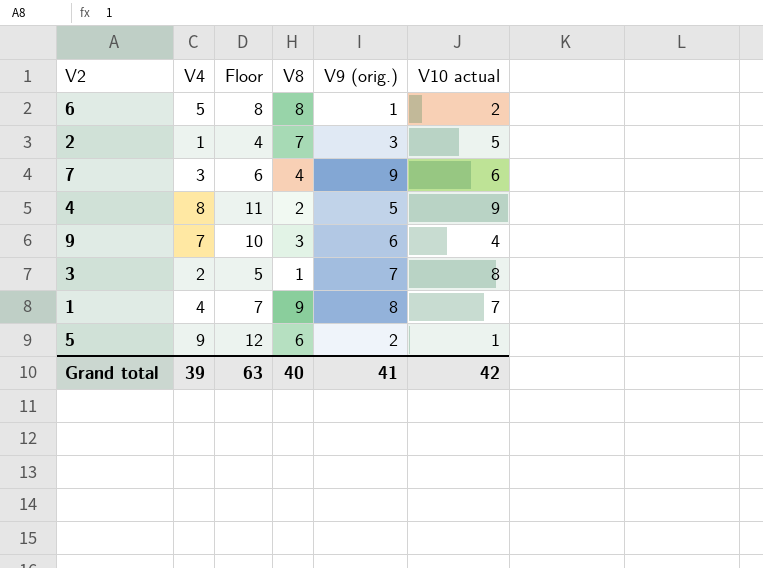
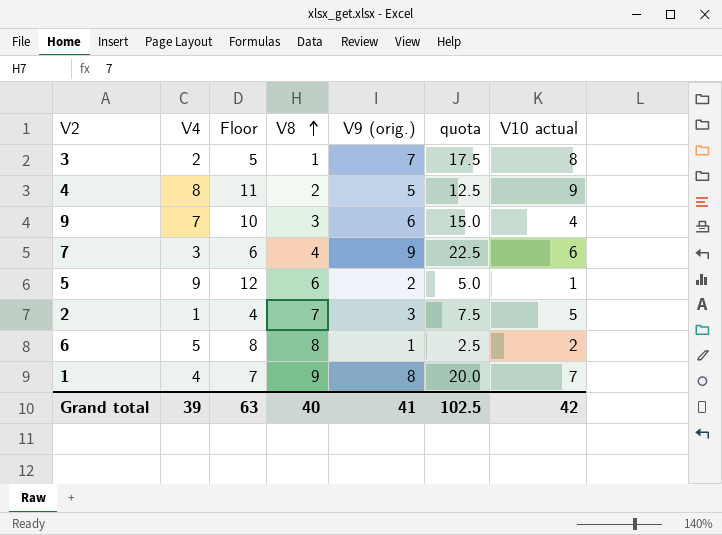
row order: none -> V8 ascending
column quota | formula: none -> [V9 (orig.)] * 2.5

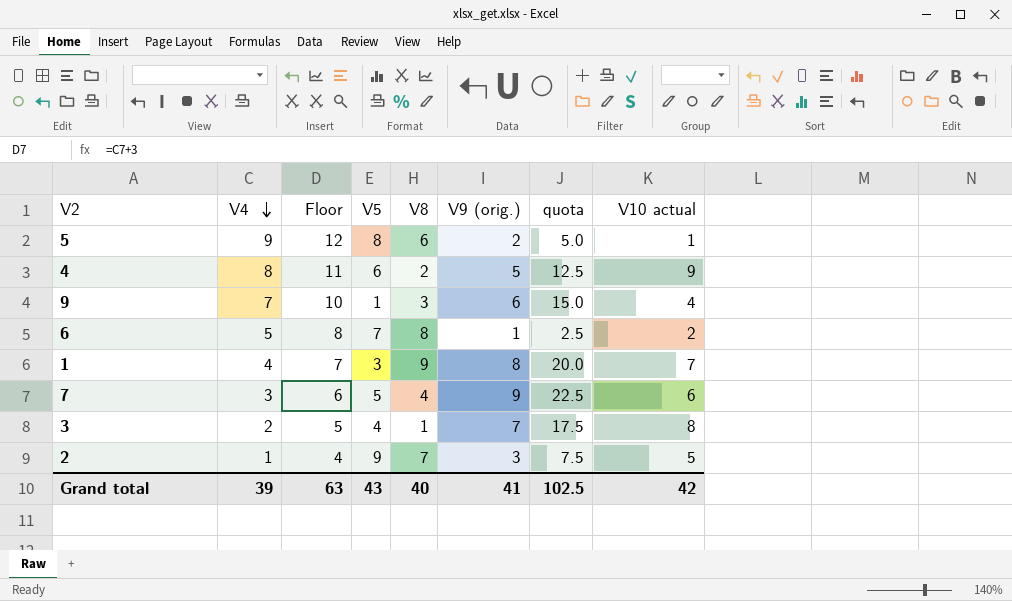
row order: V8 ascending -> V4 descending
column V5 | position: none -> 4

